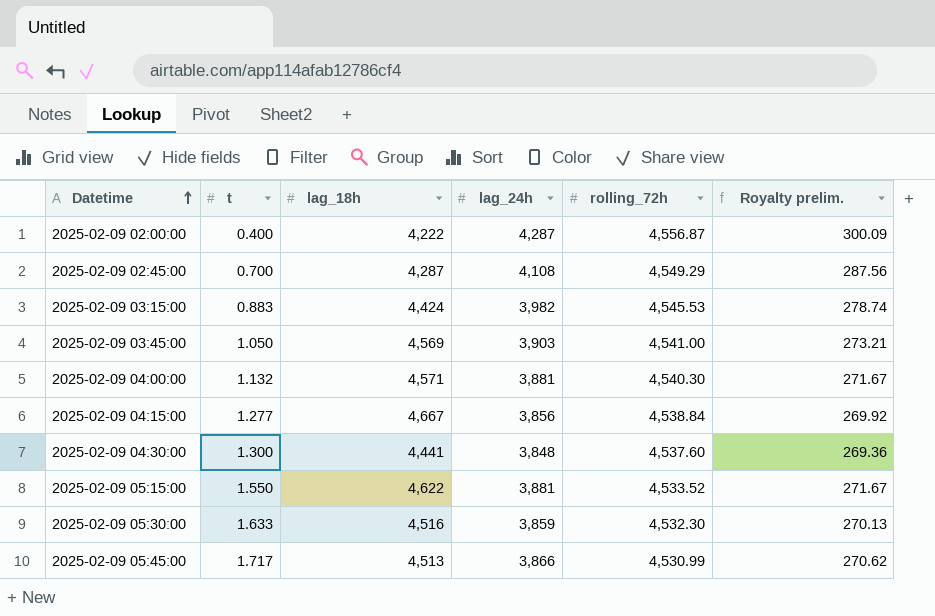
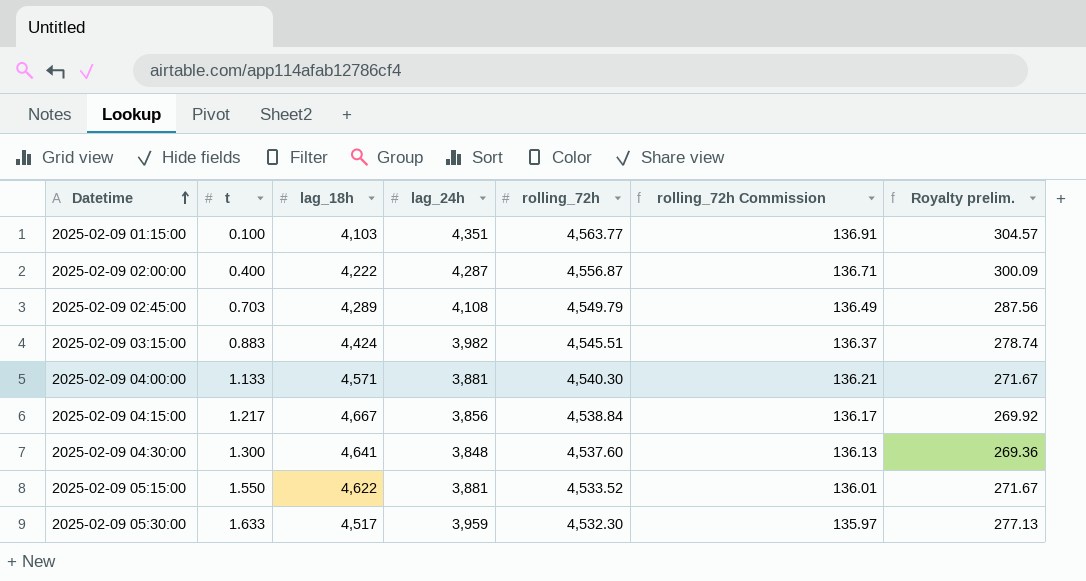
column rolling_72h Commission | formula: none -> [rolling_72h] * 0.03
row 2025-02-09 03:45:00: 1.050 | 4,569 | 3,903 | 4,541.00 | 273.21 -> none
row 2025-02-09 05:45:00: 1.717 | 4,513 | 3,866 | 4,530.99 | 270.62 -> none
row 2025-02-09 01:15:00: none -> 0.100 | 4,103 | 4,351 | 4,563.77 | 136.91 | 304.57
2025-02-09 02:45:00 | t: 0.700 -> 0.703
2025-02-09 02:45:00 | lag_18h: 4,287 -> 4,289
2025-02-09 02:45:00 | rolling_72h: 4,549.29 -> 4,549.79
2025-02-09 03:15:00 | rolling_72h: 4,545.53 -> 4,545.51
2025-02-09 04:00:00 | t: 1.132 -> 1.133
2025-02-09 04:15:00 | t: 1.277 -> 1.217
2025-02-09 04:30:00 | lag_18h: 4,441 -> 4,641
2025-02-09 05:30:00 | lag_18h: 4,516 -> 4,517
2025-02-09 05:30:00 | lag_24h: 3,859 -> 3,959
2025-02-09 05:30:00 | Royalty prelim.: 270.13 -> 277.13

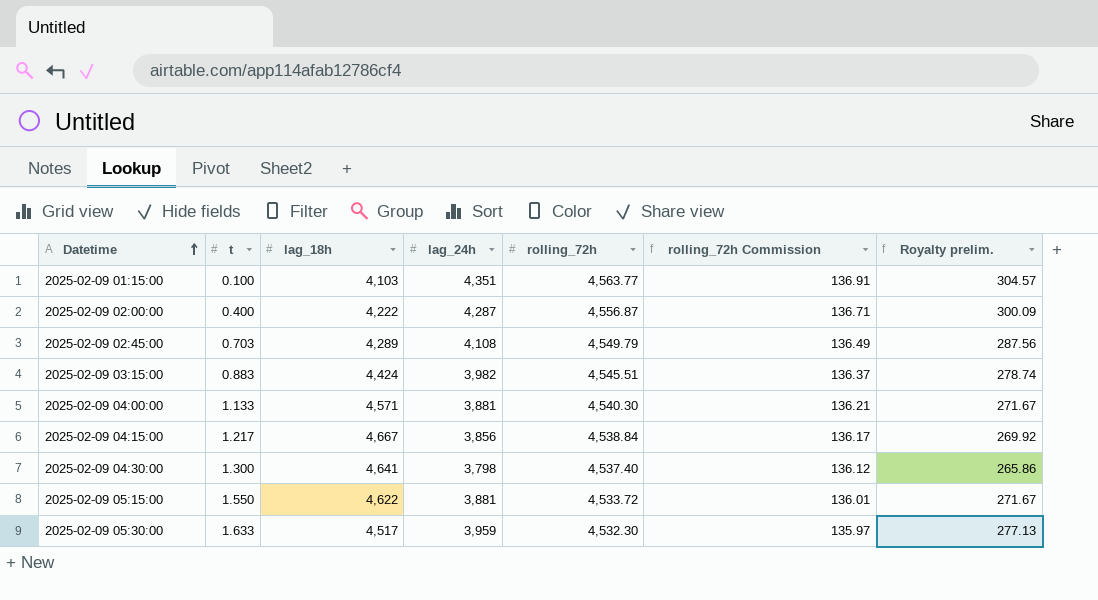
2025-02-09 04:30:00 | lag_24h: 3,848 -> 3,798
2025-02-09 04:30:00 | rolling_72h: 4,537.60 -> 4,537.40
2025-02-09 04:30:00 | rolling_72h Commission: 136.13 -> 136.12
2025-02-09 04:30:00 | Royalty prelim.: 269.36 -> 265.86
2025-02-09 05:15:00 | rolling_72h: 4,533.52 -> 4,533.72

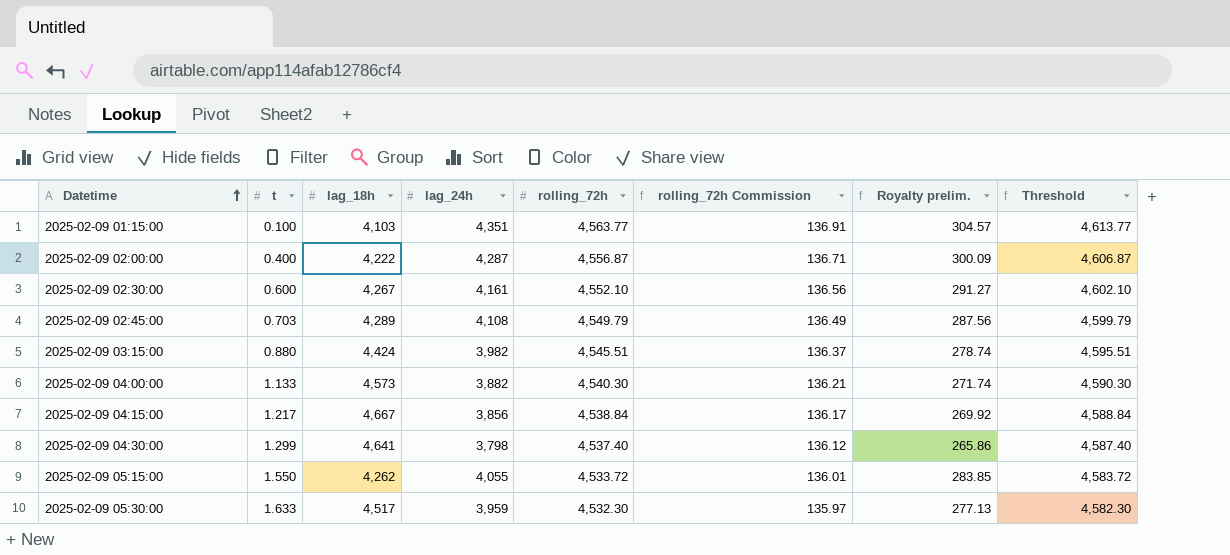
column Threshold | formula: none -> [rolling_72h] + 50
row 2025-02-09 02:30:00: none -> 0.600 | 4,267 | 4,161 | 4,552.10 | 136.56 | 291.27 | 4,602.10
2025-02-09 03:15:00 | t: 0.883 -> 0.880
2025-02-09 04:00:00 | lag_18h: 4,571 -> 4,573
2025-02-09 04:00:00 | lag_24h: 3,881 -> 3,882
2025-02-09 04:00:00 | Royalty prelim.: 271.67 -> 271.74
2025-02-09 04:30:00 | t: 1.300 -> 1.299
2025-02-09 05:15:00 | lag_18h: 4,622 -> 4,262
2025-02-09 05:15:00 | lag_24h: 3,881 -> 4,055
2025-02-09 05:15:00 | Royalty prelim.: 271.67 -> 283.85

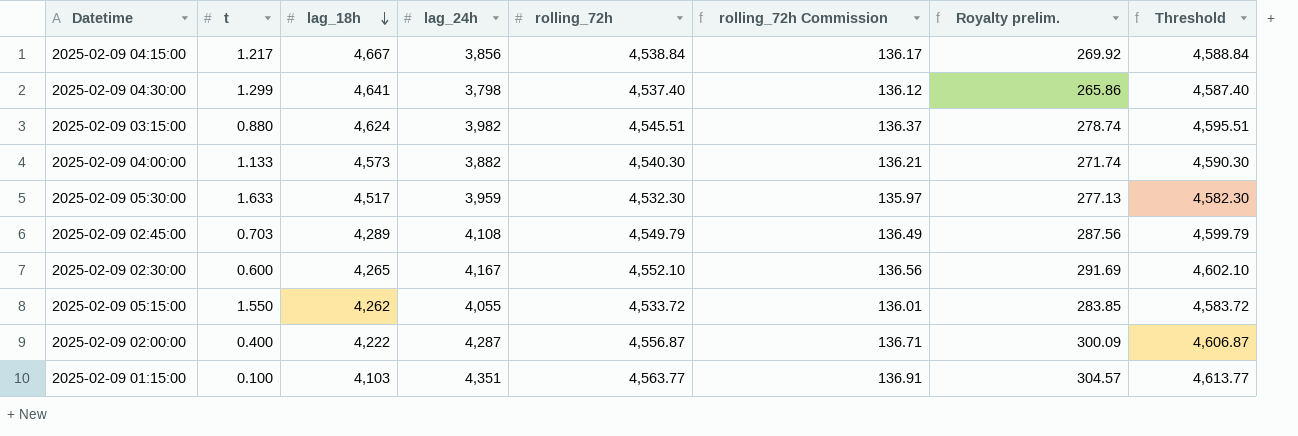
row order: Datetime ascending -> lag_18h descending
2025-02-09 03:15:00 | lag_18h: 4,424 -> 4,624
2025-02-09 02:30:00 | lag_18h: 4,267 -> 4,265
2025-02-09 02:30:00 | lag_24h: 4,161 -> 4,167
2025-02-09 02:30:00 | Royalty prelim.: 291.27 -> 291.69

